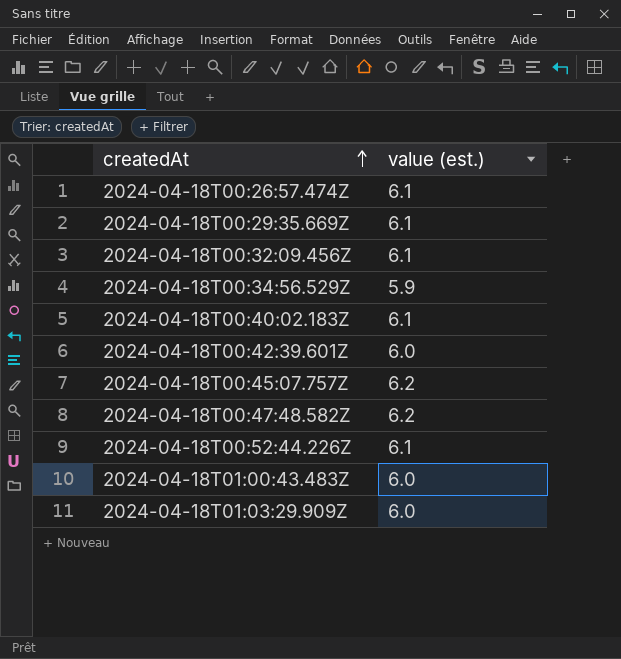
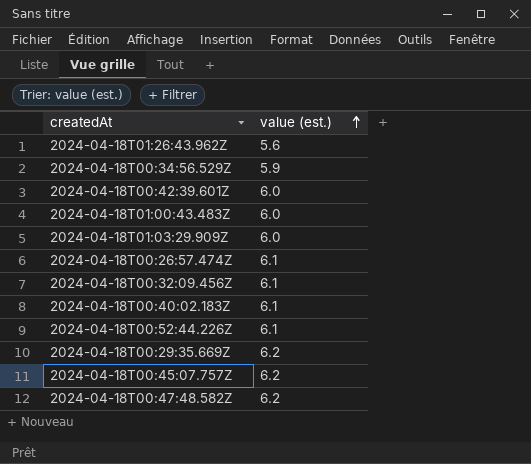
row order: createdAt ascending -> value (est.) ascending
row 2024-04-18T01:26:43.962Z: none -> 5.6
2024-04-18T00:29:35.669Z | value (est.): 6.1 -> 6.2

